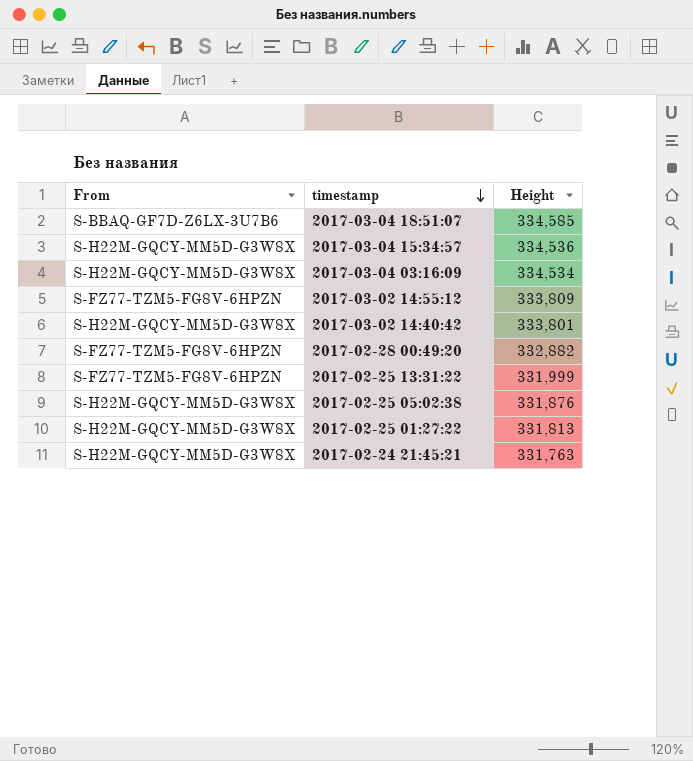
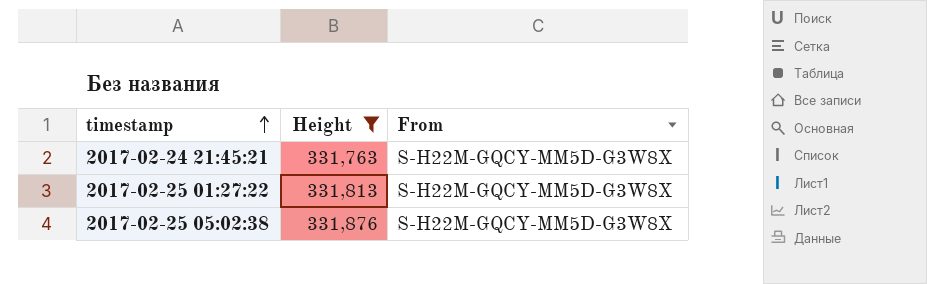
filter: none -> Height <= 331,876
row order: timestamp descending -> timestamp ascending
column From | position: 1 -> 3

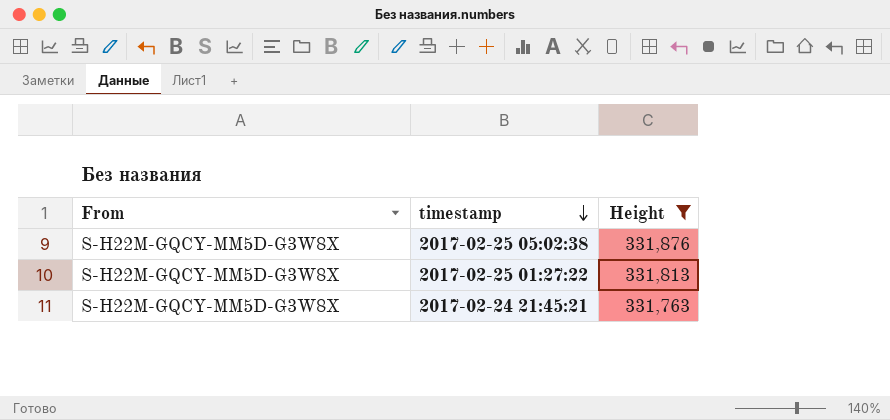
row order: timestamp ascending -> timestamp descending
column From | position: 3 -> 1

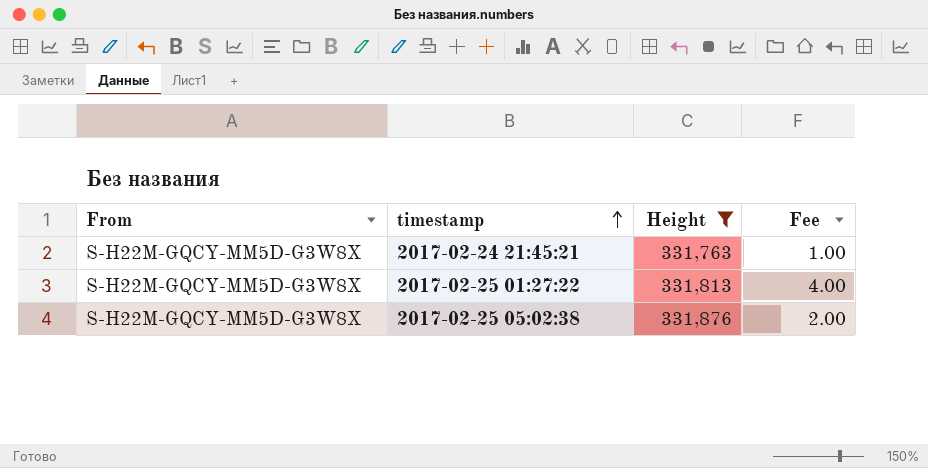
row order: timestamp descending -> timestamp ascending
column Fee | position: none -> 4

